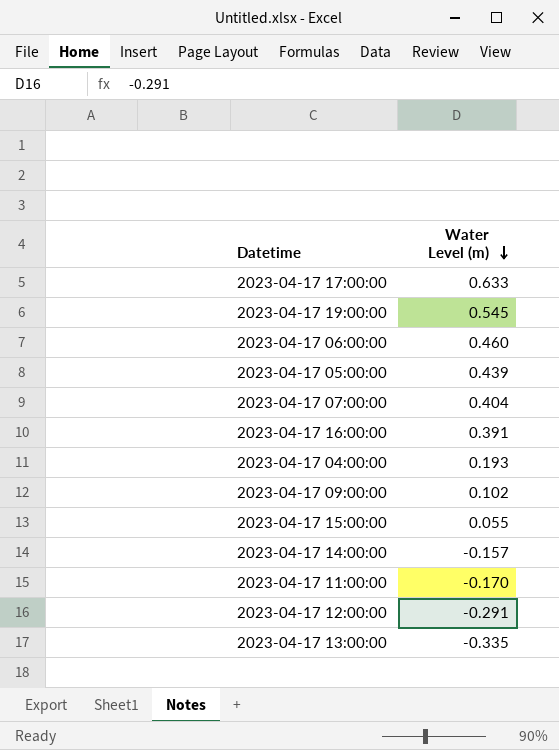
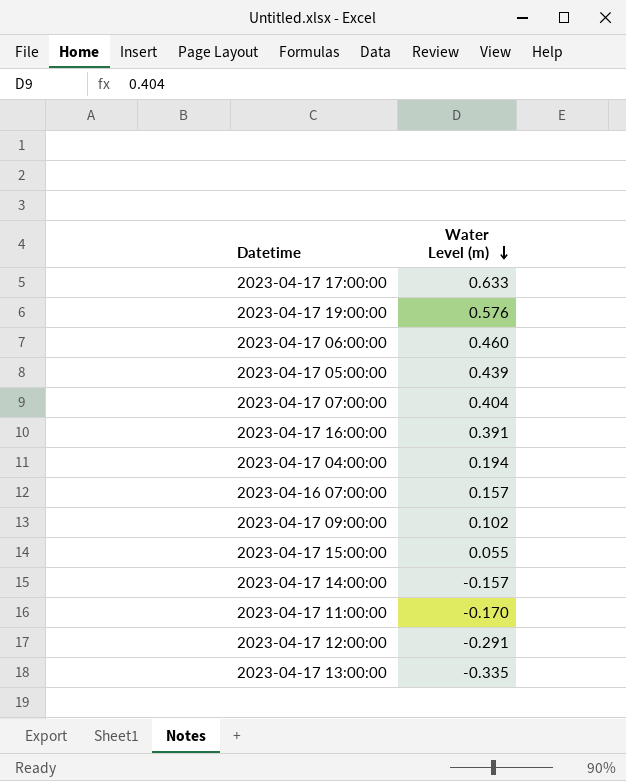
2023-04-17 19:00:00 | Water Level (m): 0.545 -> 0.576
2023-04-17 04:00:00 | Water Level (m): 0.193 -> 0.194
row 2023-04-16 07:00:00: none -> 0.157

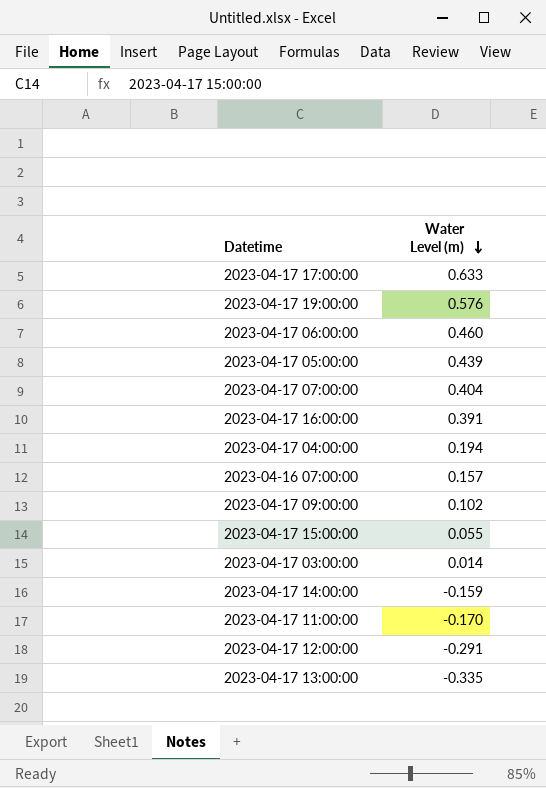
row 2023-04-17 03:00:00: none -> 0.014
2023-04-17 14:00:00 | Water Level (m): -0.157 -> -0.159

